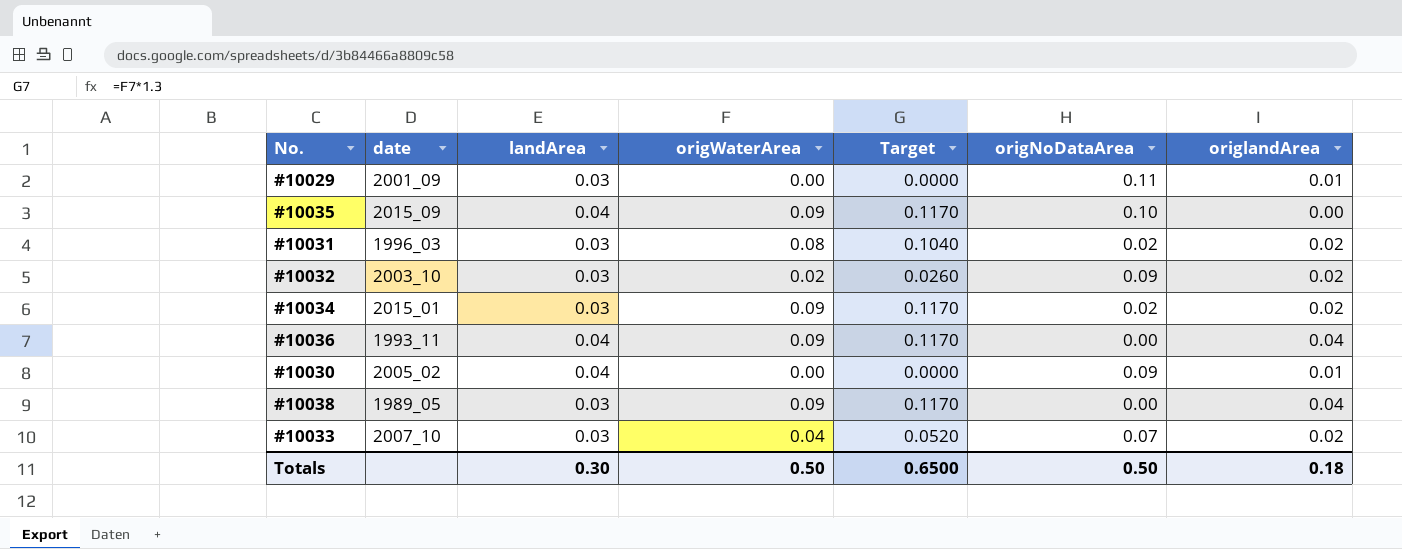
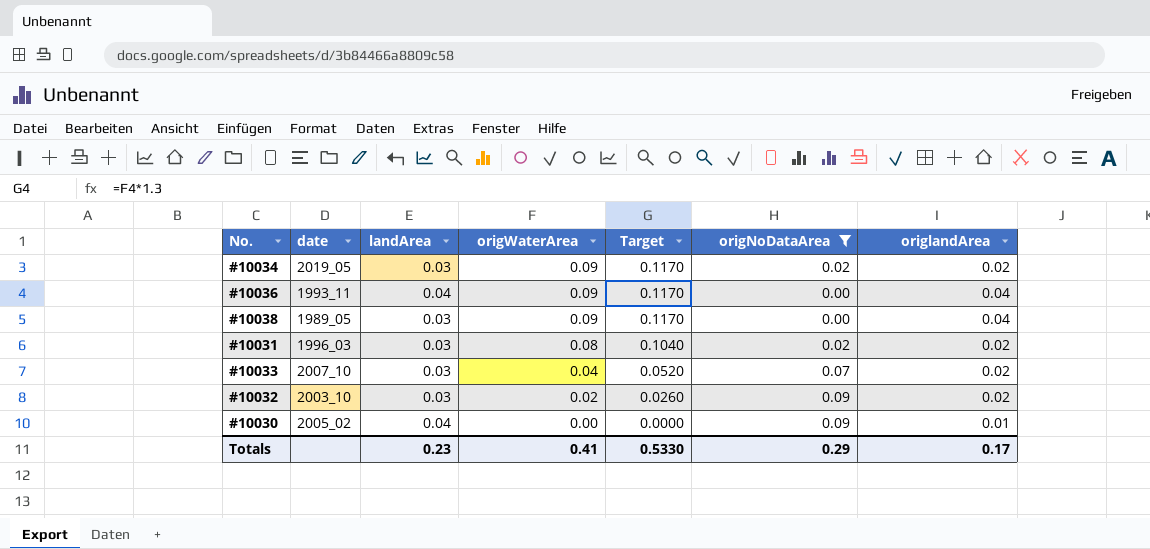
filter: none -> origNoDataArea <= 0.09
row order: none -> origWaterArea descending
#10034 | date: 2015_01 -> 2019_05
Totals | landArea: 0.30 -> 0.23
Totals | origWaterArea: 0.50 -> 0.41
Totals | Target: 0.6500 -> 0.5330
Totals | origNoDataArea: 0.50 -> 0.29
Totals | origlandArea: 0.18 -> 0.17

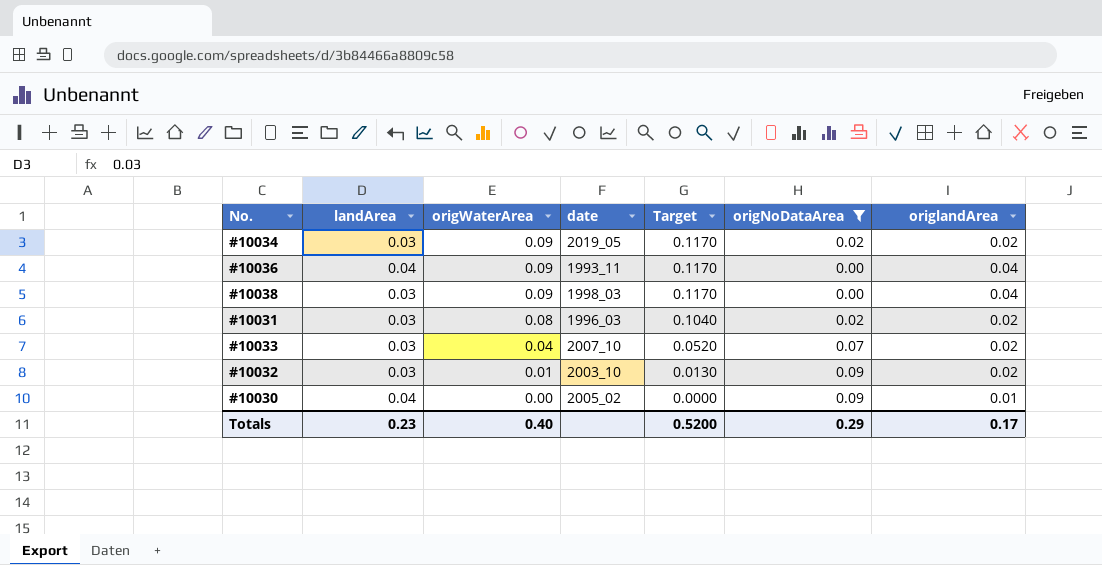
column date | position: 2 -> 4
#10038 | date: 1989_05 -> 1998_03
#10032 | origWaterArea: 0.02 -> 0.01
#10032 | Target: 0.0260 -> 0.0130
Totals | origWaterArea: 0.41 -> 0.40
Totals | Target: 0.5330 -> 0.5200

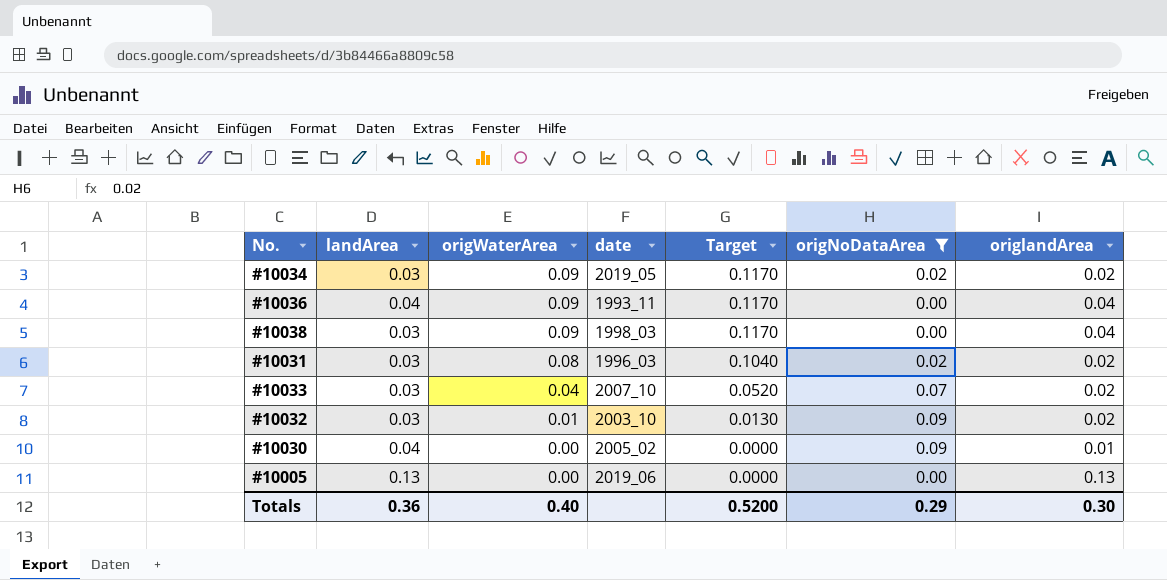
row #10005: none -> 0.13 | 0.00 | 2019_06 | 0.0000 | 0.00 | 0.13
Totals | landArea: 0.23 -> 0.36
Totals | origlandArea: 0.17 -> 0.30

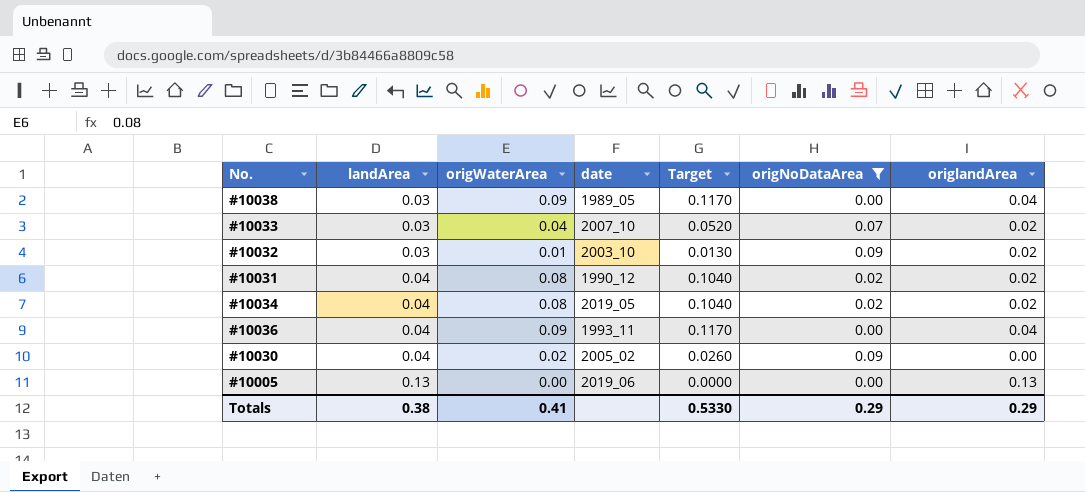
row order: origWaterArea descending -> landArea ascending
#10038 | date: 1998_03 -> 1989_05
#10031 | landArea: 0.03 -> 0.04
#10031 | date: 1996_03 -> 1990_12
#10034 | landArea: 0.03 -> 0.04
#10034 | origWaterArea: 0.09 -> 0.08
#10034 | Target: 0.1170 -> 0.1040
#10030 | origWaterArea: 0.00 -> 0.02
#10030 | Target: 0.0000 -> 0.0260
#10030 | origlandArea: 0.01 -> 0.00
Totals | landArea: 0.36 -> 0.38
Totals | origWaterArea: 0.40 -> 0.41
Totals | Target: 0.5200 -> 0.5330
Totals | origlandArea: 0.30 -> 0.29

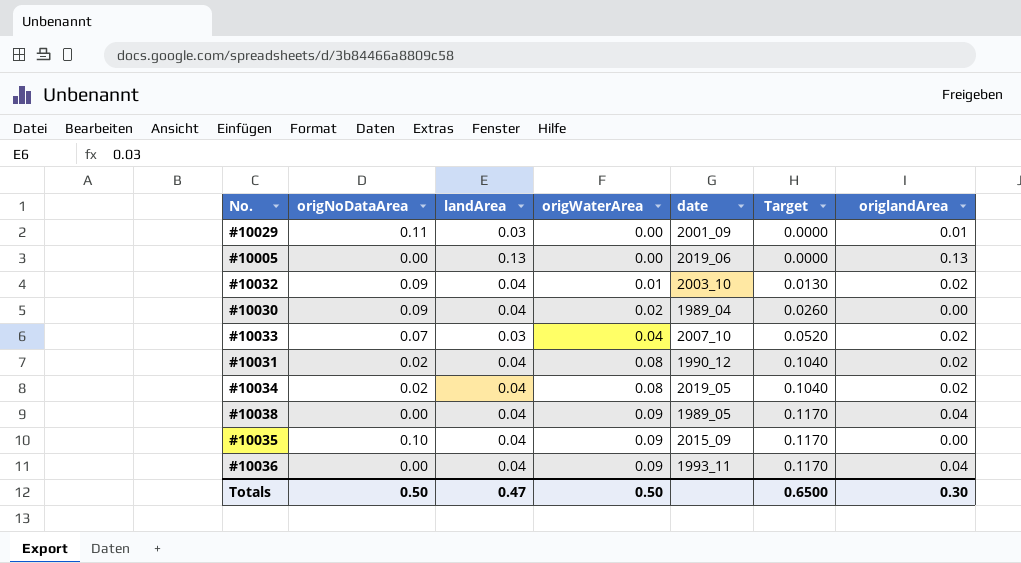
filter: origNoDataArea <= 0.09 -> none
row order: landArea ascending -> origWaterArea ascending
column origNoDataArea | position: 6 -> 2
#10032 | landArea: 0.03 -> 0.04
#10030 | date: 2005_02 -> 1989_04
#10038 | landArea: 0.03 -> 0.04
Totals | origNoDataArea: 0.29 -> 0.50
Totals | landArea: 0.38 -> 0.47
Totals | origWaterArea: 0.41 -> 0.50
Totals | Target: 0.5330 -> 0.6500
Totals | origlandArea: 0.29 -> 0.30

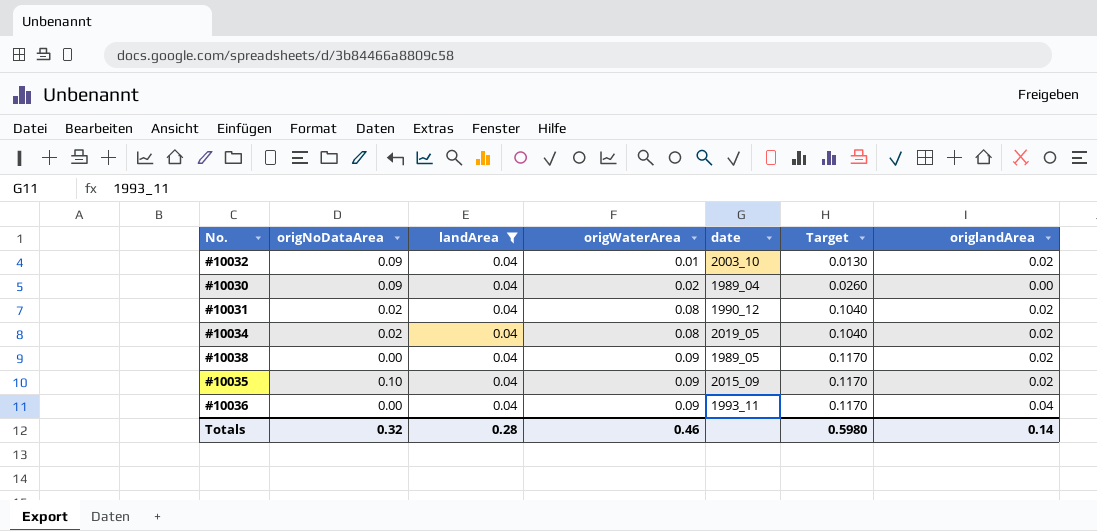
filter: none -> landArea = 0.04
#10038 | origlandArea: 0.04 -> 0.02
#10035 | origlandArea: 0.00 -> 0.02
Totals | origNoDataArea: 0.50 -> 0.32
Totals | landArea: 0.47 -> 0.28
Totals | origWaterArea: 0.50 -> 0.46
Totals | Target: 0.6500 -> 0.5980
Totals | origlandArea: 0.30 -> 0.14

